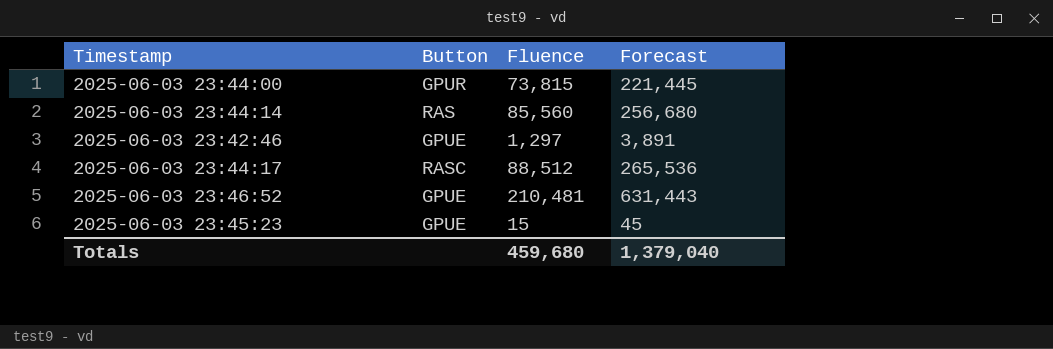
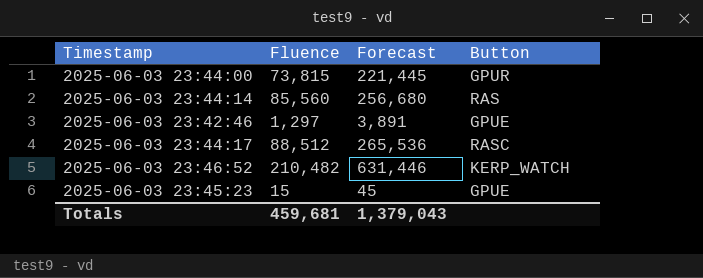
column Button | position: 2 -> 4
2025-06-03 23:46:52 | Fluence: 210,481 -> 210,482
2025-06-03 23:46:52 | Forecast: 631,443 -> 631,446
2025-06-03 23:46:52 | Button: GPUE -> KERP_WATCH
Totals | Fluence: 459,680 -> 459,681
Totals | Forecast: 1,379,040 -> 1,379,043

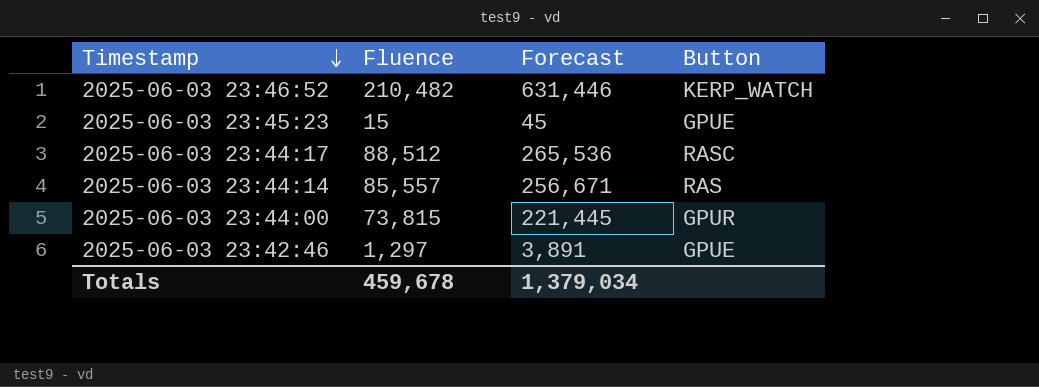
row order: none -> Timestamp descending
2025-06-03 23:44:14 | Fluence: 85,560 -> 85,557
2025-06-03 23:44:14 | Forecast: 256,680 -> 256,671
Totals | Fluence: 459,681 -> 459,678
Totals | Forecast: 1,379,043 -> 1,379,034

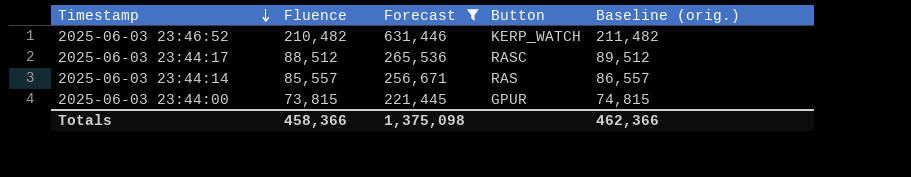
filter: none -> Forecast >= 221,445
column Baseline (orig.) | formula: none -> [Fluence] + 1000
Totals | Fluence: 459,678 -> 458,366
Totals | Forecast: 1,379,034 -> 1,375,098

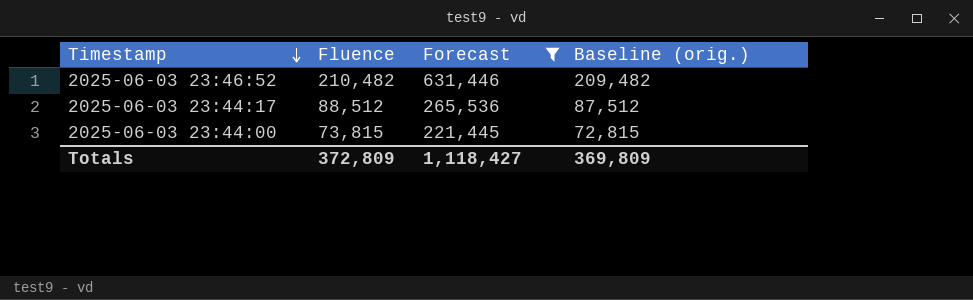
column Button | position: 4 -> none
column Baseline (orig.) | formula: [Fluence] + 1000 -> [Fluence] - 1000
row 2025-06-03 23:44:14: 85,557 | 256,671 | RAS | 86,557 -> none
Totals | Fluence: 458,366 -> 372,809
Totals | Forecast: 1,375,098 -> 1,118,427
Totals | Baseline (orig.): 462,366 -> 369,809

